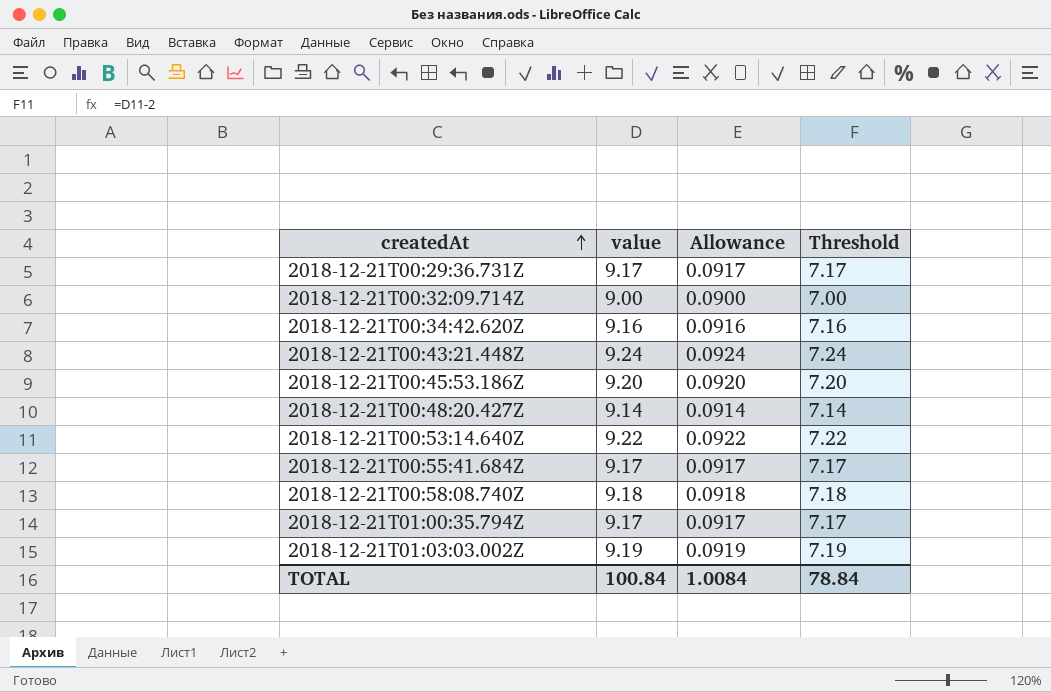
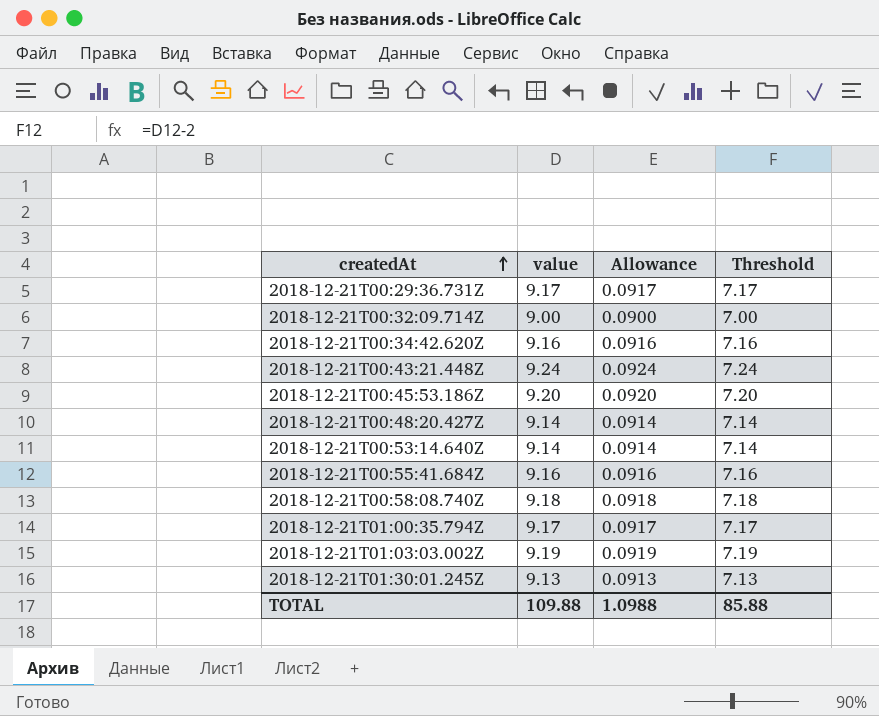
2018-12-21T00:53:14.640Z | value: 9.22 -> 9.14
2018-12-21T00:53:14.640Z | Allowance: 0.0922 -> 0.0914
2018-12-21T00:53:14.640Z | Threshold: 7.22 -> 7.14
2018-12-21T00:55:41.684Z | value: 9.17 -> 9.16
2018-12-21T00:55:41.684Z | Allowance: 0.0917 -> 0.0916
2018-12-21T00:55:41.684Z | Threshold: 7.17 -> 7.16
row 2018-12-21T01:30:01.245Z: none -> 9.13 | 0.0913 | 7.13
TOTAL | value: 100.84 -> 109.88
TOTAL | Allowance: 1.0084 -> 1.0988
TOTAL | Threshold: 78.84 -> 85.88

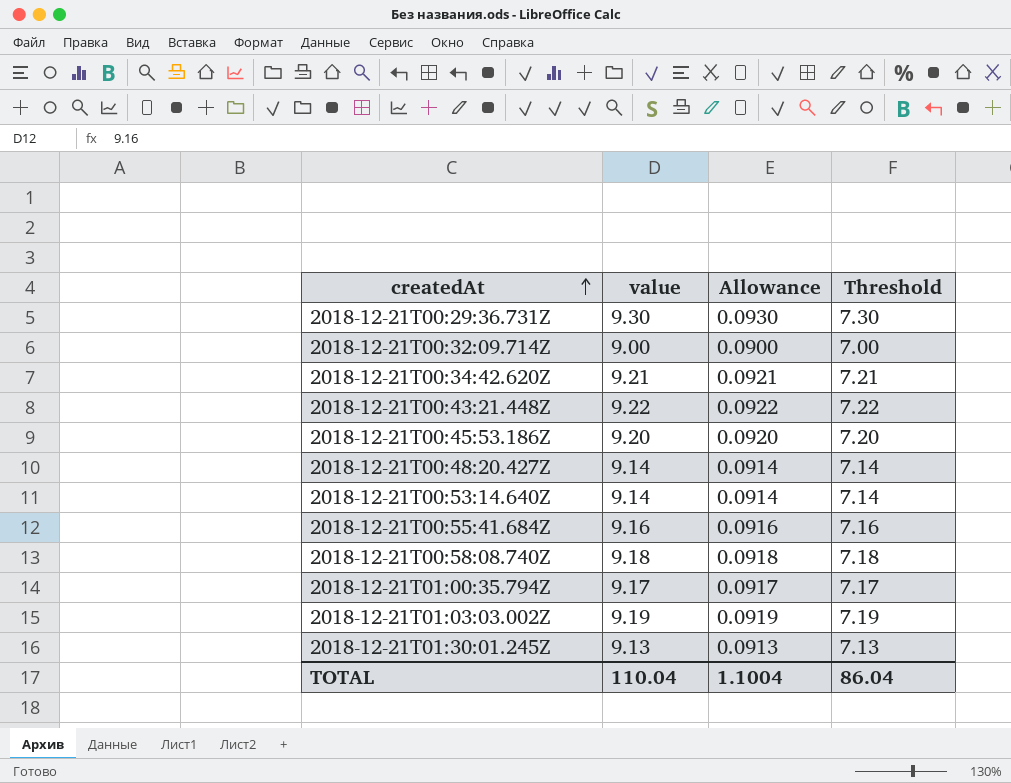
2018-12-21T00:29:36.731Z | value: 9.17 -> 9.30
2018-12-21T00:29:36.731Z | Allowance: 0.0917 -> 0.0930
2018-12-21T00:29:36.731Z | Threshold: 7.17 -> 7.30
2018-12-21T00:34:42.620Z | value: 9.16 -> 9.21
2018-12-21T00:34:42.620Z | Allowance: 0.0916 -> 0.0921
2018-12-21T00:34:42.620Z | Threshold: 7.16 -> 7.21
2018-12-21T00:43:21.448Z | value: 9.24 -> 9.22
2018-12-21T00:43:21.448Z | Allowance: 0.0924 -> 0.0922
2018-12-21T00:43:21.448Z | Threshold: 7.24 -> 7.22
TOTAL | value: 109.88 -> 110.04
TOTAL | Allowance: 1.0988 -> 1.1004
TOTAL | Threshold: 85.88 -> 86.04

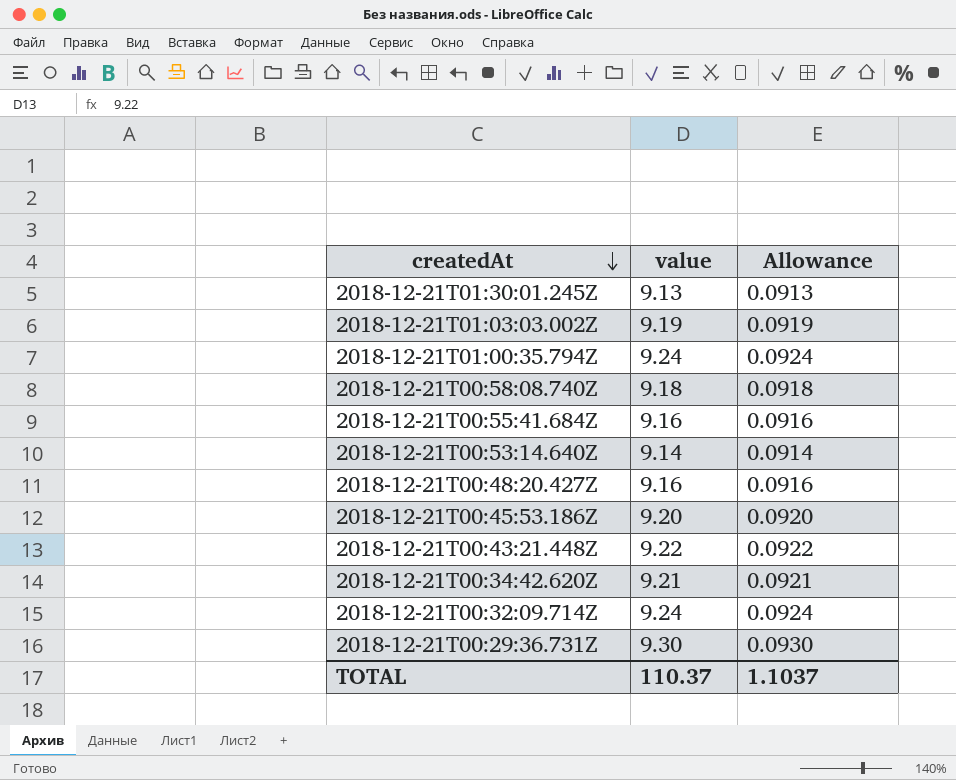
row order: createdAt ascending -> createdAt descending
column Threshold | formula: [value] - 2 -> none
2018-12-21T01:00:35.794Z | value: 9.17 -> 9.24
2018-12-21T01:00:35.794Z | Allowance: 0.0917 -> 0.0924
2018-12-21T00:48:20.427Z | value: 9.14 -> 9.16
2018-12-21T00:48:20.427Z | Allowance: 0.0914 -> 0.0916
2018-12-21T00:32:09.714Z | value: 9.00 -> 9.24
2018-12-21T00:32:09.714Z | Allowance: 0.0900 -> 0.0924
TOTAL | value: 110.04 -> 110.37
TOTAL | Allowance: 1.1004 -> 1.1037

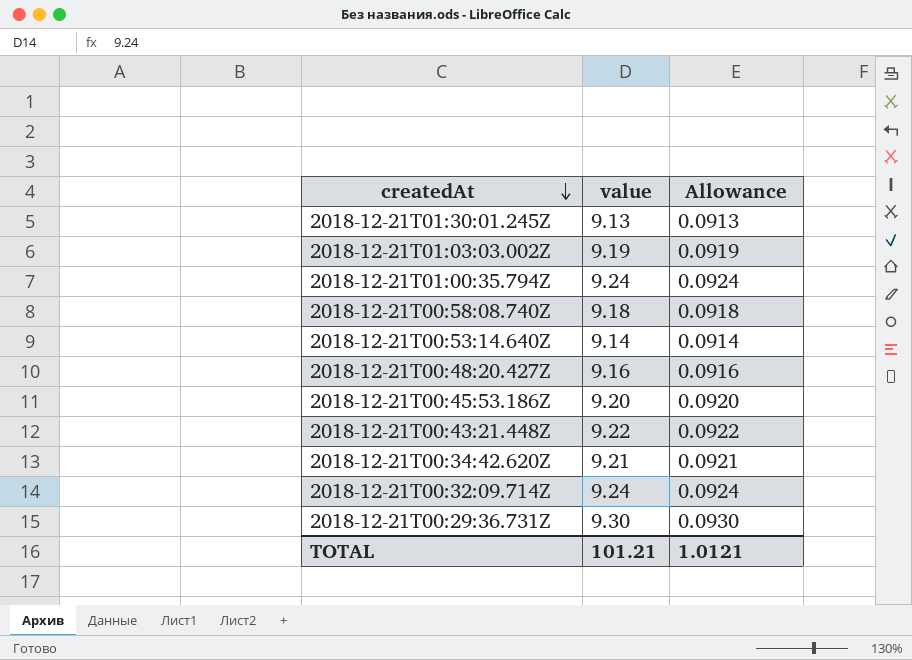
row 2018-12-21T00:55:41.684Z: 9.16 | 0.0916 -> none
TOTAL | value: 110.37 -> 101.21
TOTAL | Allowance: 1.1037 -> 1.0121

